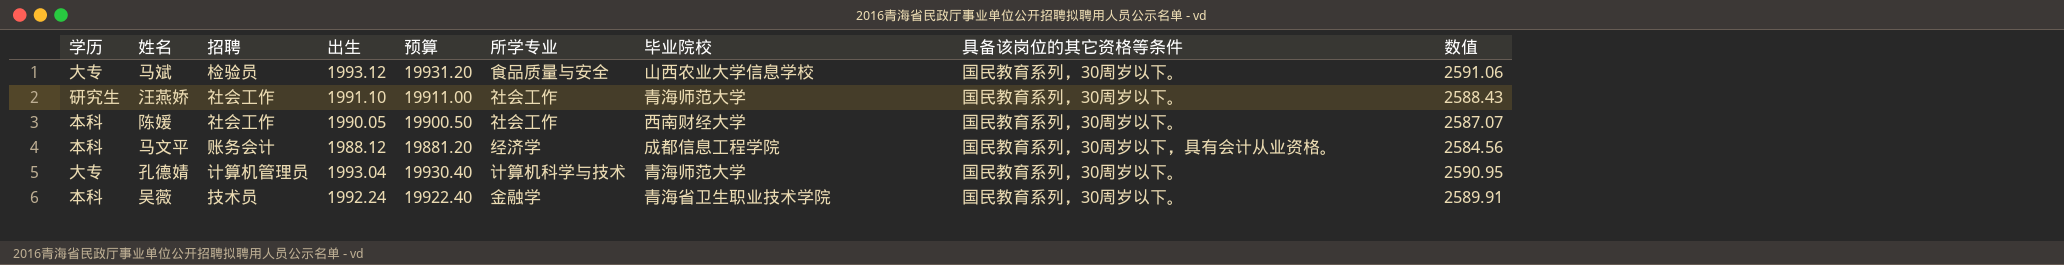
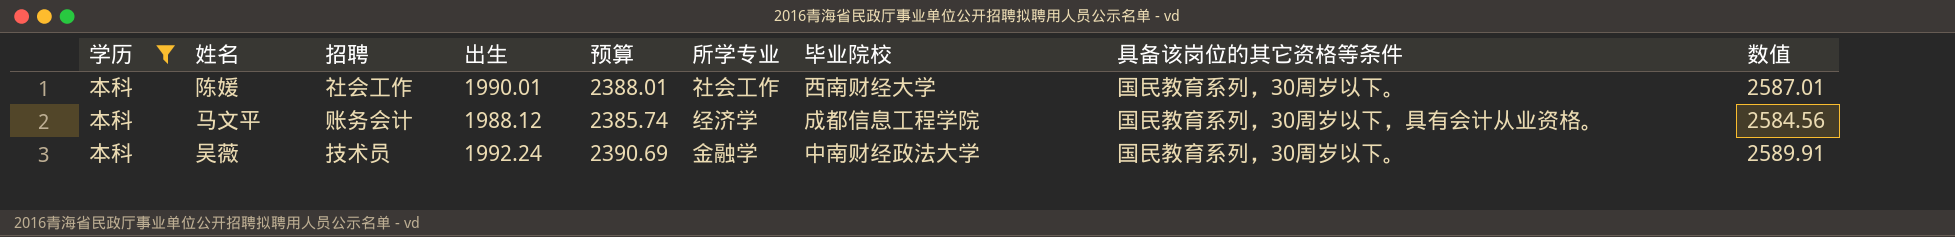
filter: none -> 学历 = 本科
column 预算 | formula: [出生] * 10 -> [出生] * 1.2
陈媛 | 出生: 1990.05 -> 1990.01
陈媛 | 数值: 2587.07 -> 2587.01
吴薇 | 毕业院校: 青海省卫生职业技术学院 -> 中南财经政法大学

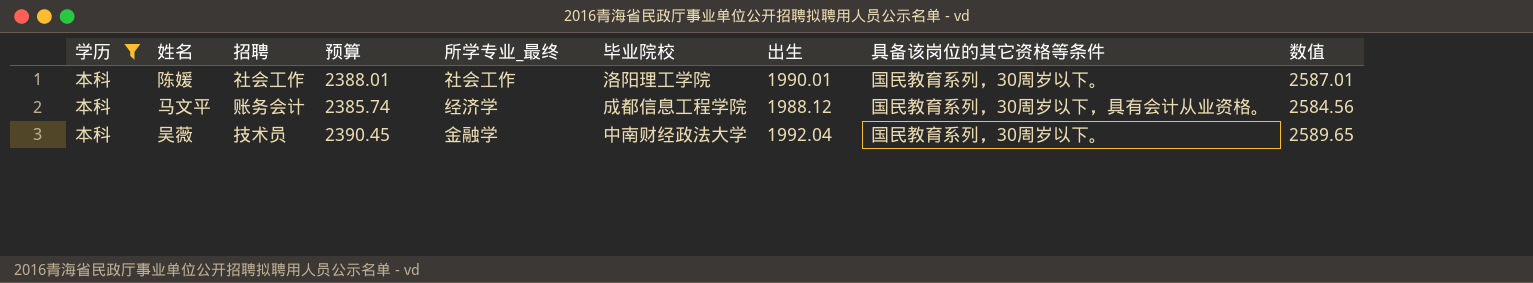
column name: 所学专业 -> 所学专业_最终
column 出生 | position: 4 -> 7
陈媛 | 毕业院校: 西南财经大学 -> 洛阳理工学院
吴薇 | 预算: 2390.69 -> 2390.45
吴薇 | 出生: 1992.24 -> 1992.04
吴薇 | 数值: 2589.91 -> 2589.65

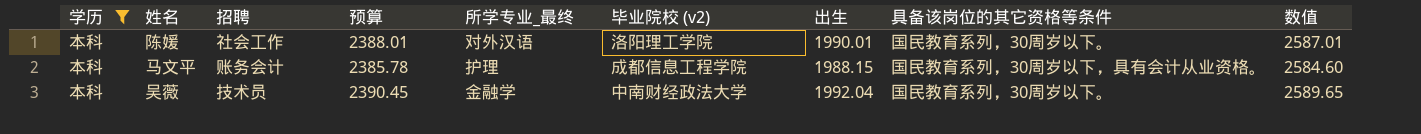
column name: 毕业院校 -> 毕业院校 (v2)
陈媛 | 所学专业_最终: 社会工作 -> 对外汉语
马文平 | 预算: 2385.74 -> 2385.78
马文平 | 所学专业_最终: 经济学 -> 护理
马文平 | 出生: 1988.12 -> 1988.15
马文平 | 数值: 2584.56 -> 2584.60

